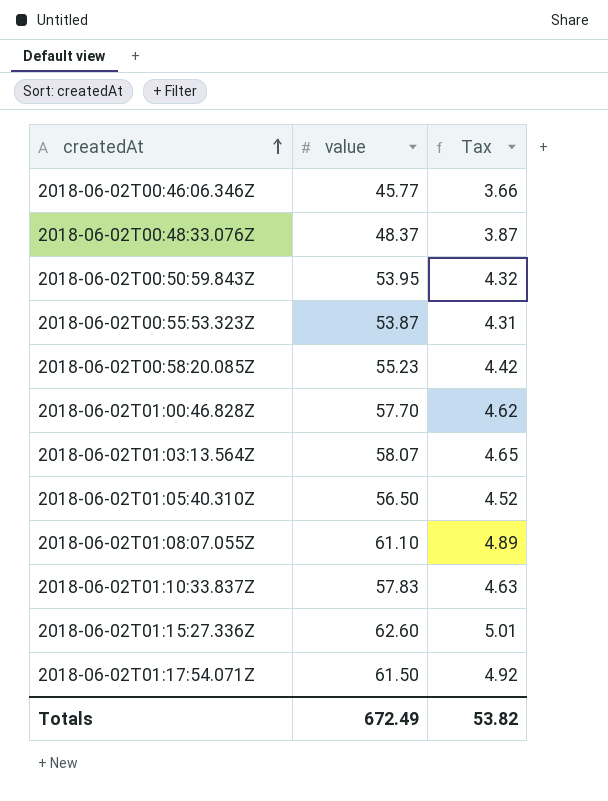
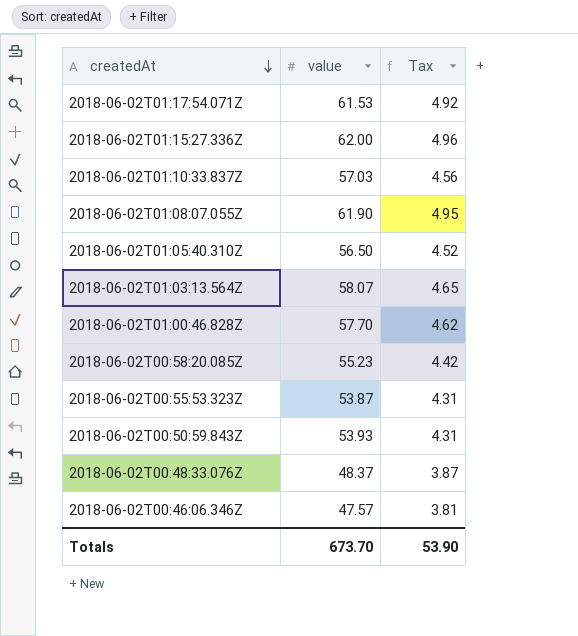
row order: createdAt ascending -> createdAt descending
2018-06-02T01:17:54.071Z | value: 61.50 -> 61.53
2018-06-02T01:15:27.336Z | value: 62.60 -> 62.00
2018-06-02T01:15:27.336Z | Tax: 5.01 -> 4.96
2018-06-02T01:10:33.837Z | value: 57.83 -> 57.03
2018-06-02T01:10:33.837Z | Tax: 4.63 -> 4.56
2018-06-02T01:08:07.055Z | value: 61.10 -> 61.90
2018-06-02T01:08:07.055Z | Tax: 4.89 -> 4.95
2018-06-02T00:50:59.843Z | value: 53.95 -> 53.93
2018-06-02T00:50:59.843Z | Tax: 4.32 -> 4.31
2018-06-02T00:46:06.346Z | value: 45.77 -> 47.57
2018-06-02T00:46:06.346Z | Tax: 3.66 -> 3.81
Totals | value: 672.49 -> 673.70
Totals | Tax: 53.82 -> 53.90

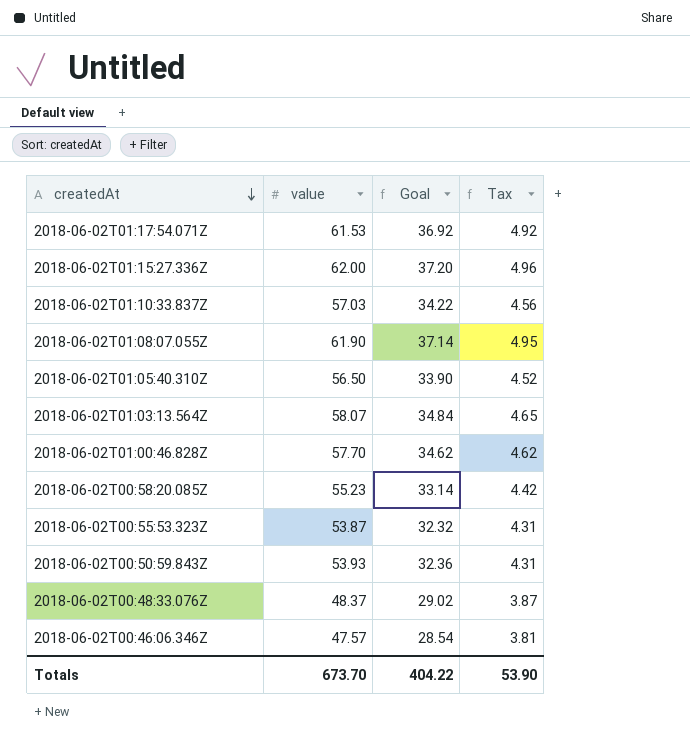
column Goal | formula: none -> [value] * 0.6

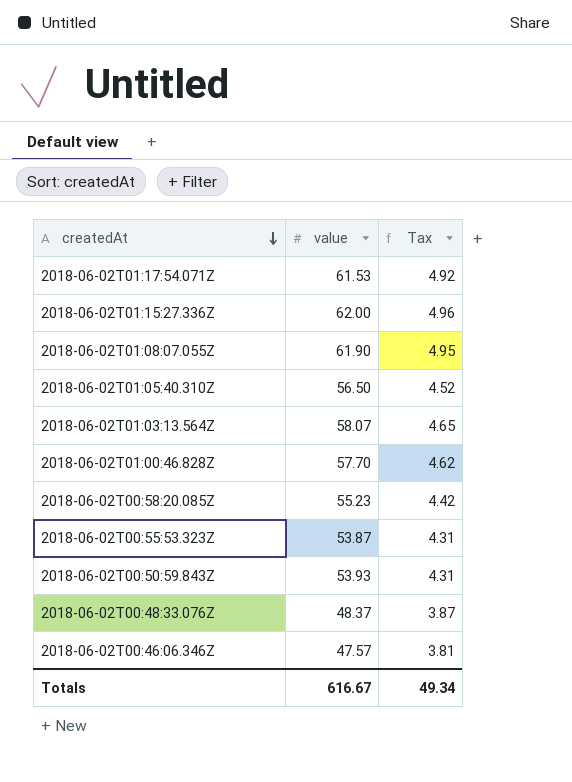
column Goal | formula: [value] * 0.6 -> none
row 2018-06-02T01:10:33.837Z: 57.03 | 34.22 | 4.56 -> none
Totals | value: 673.70 -> 616.67
Totals | Tax: 53.90 -> 49.34

